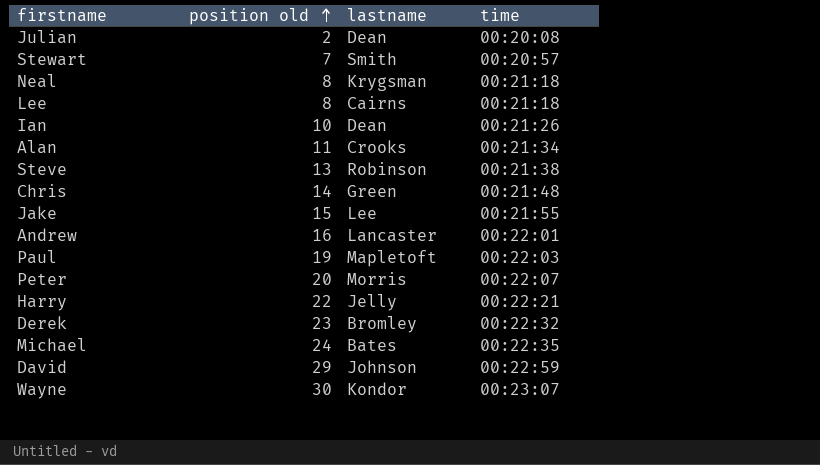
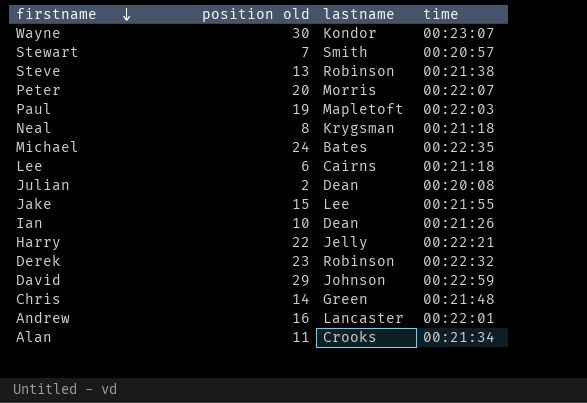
row order: position old ascending -> firstname descending
Lee | position old: 8 -> 6
Derek | lastname: Bromley -> Robinson

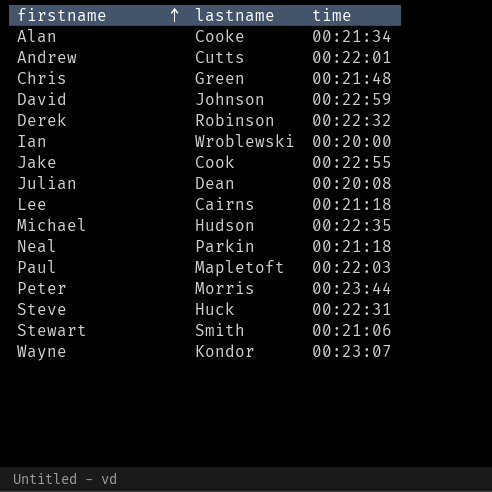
row order: firstname descending -> firstname ascending
column position old | position: 2 -> none
row Harry: 22 | Jelly | 00:22:21 -> none
Alan | lastname: Crooks -> Cooke
Andrew | lastname: Lancaster -> Cutts
Ian | lastname: Dean -> Wroblewski
Ian | time: 00:21:26 -> 00:20:00
Jake | lastname: Lee -> Cook
Jake | time: 00:21:55 -> 00:22:55
Michael | lastname: Bates -> Hudson
Neal | lastname: Krygsman -> Parkin
Peter | time: 00:22:07 -> 00:23:44
Steve | lastname: Robinson -> Huck
Steve | time: 00:21:38 -> 00:22:31
Stewart | time: 00:20:57 -> 00:21:06

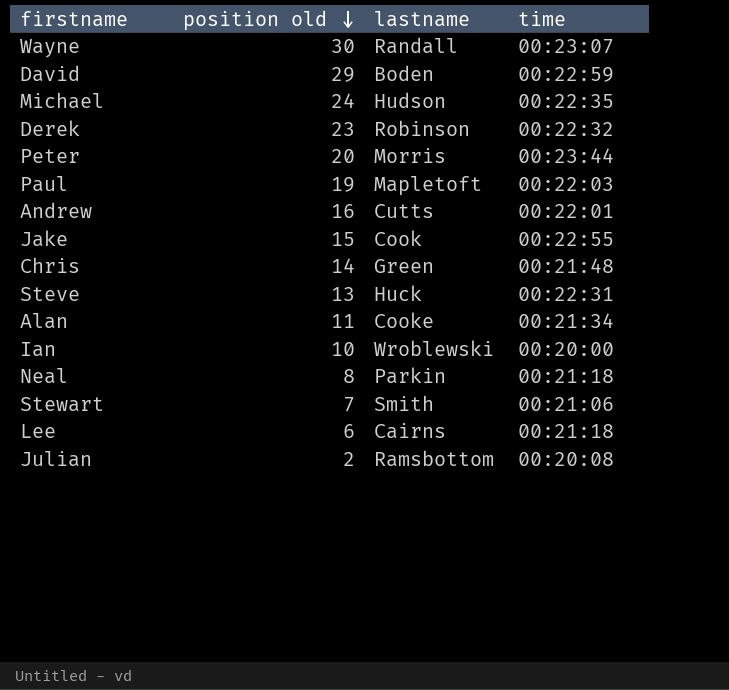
row order: firstname ascending -> position old descending
column position old | position: none -> 2
Wayne | lastname: Kondor -> Randall
David | lastname: Johnson -> Boden
Julian | lastname: Dean -> Ramsbottom

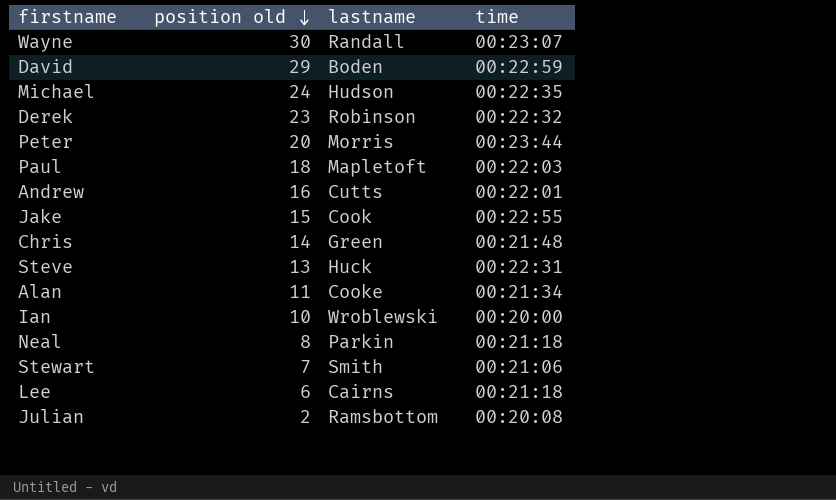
Paul | position old: 19 -> 18

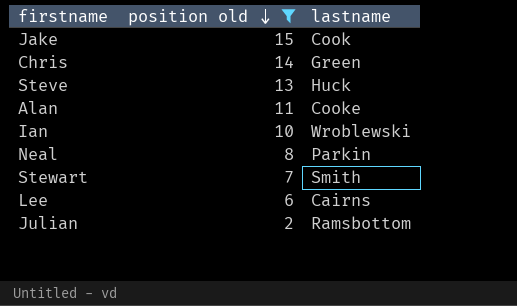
filter: none -> position old <= 15
column time | position: 4 -> none

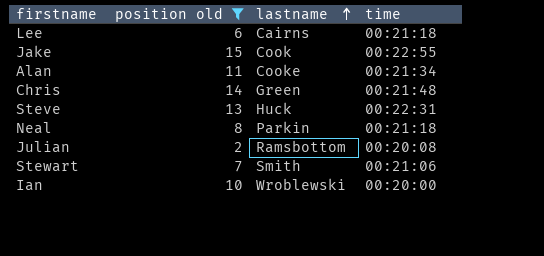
row order: position old descending -> lastname ascending
column time | position: none -> 4

